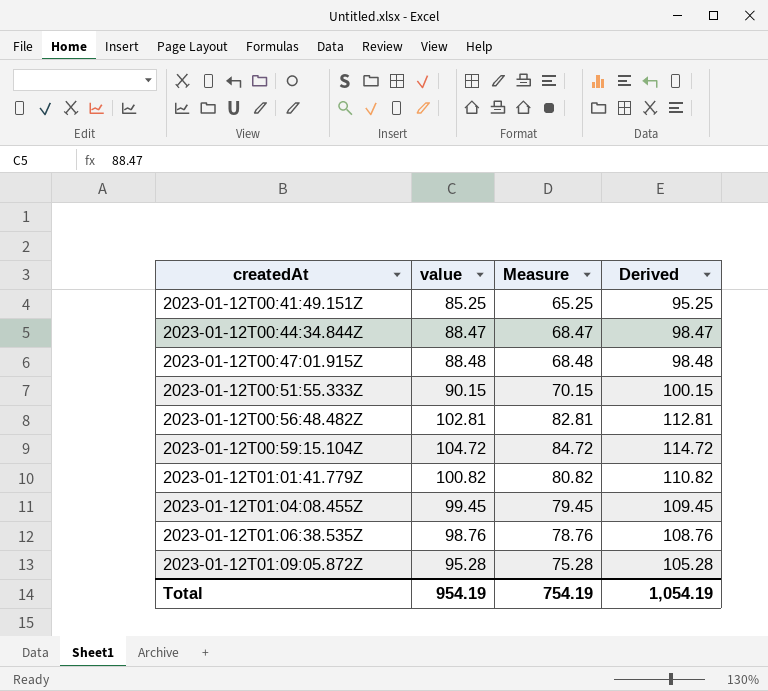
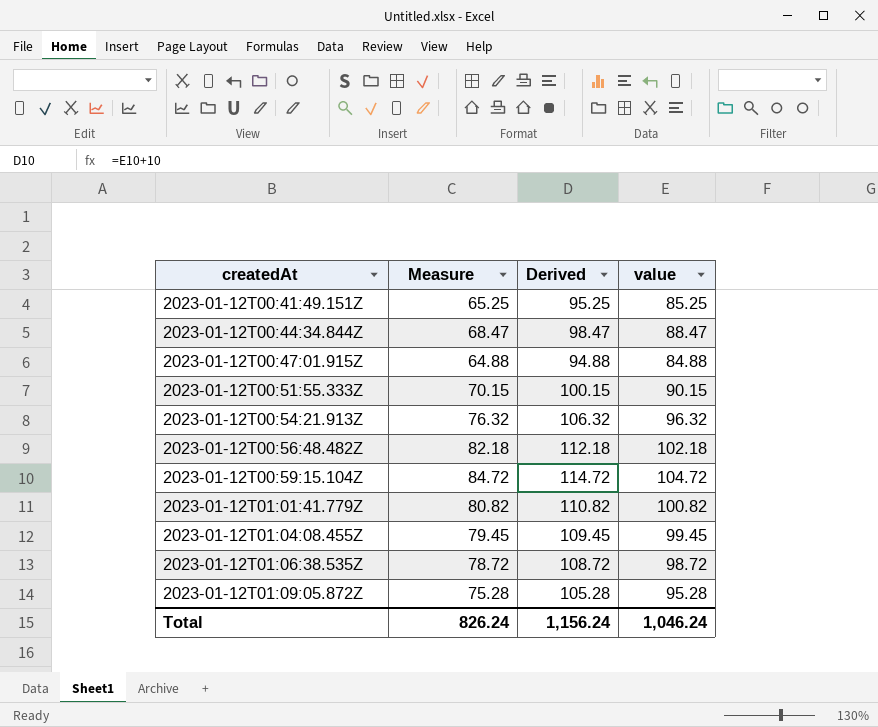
column value | position: 2 -> 4
2023-01-12T00:47:01.915Z | Measure: 68.48 -> 64.88
2023-01-12T00:47:01.915Z | Derived: 98.48 -> 94.88
2023-01-12T00:47:01.915Z | value: 88.48 -> 84.88
row 2023-01-12T00:54:21.913Z: none -> 76.32 | 106.32 | 96.32
2023-01-12T00:56:48.482Z | Measure: 82.81 -> 82.18
2023-01-12T00:56:48.482Z | Derived: 112.81 -> 112.18
2023-01-12T00:56:48.482Z | value: 102.81 -> 102.18
2023-01-12T01:06:38.535Z | Measure: 78.76 -> 78.72
2023-01-12T01:06:38.535Z | Derived: 108.76 -> 108.72
2023-01-12T01:06:38.535Z | value: 98.76 -> 98.72
Total | Measure: 754.19 -> 826.24
Total | Derived: 1,054.19 -> 1,156.24
Total | value: 954.19 -> 1,046.24

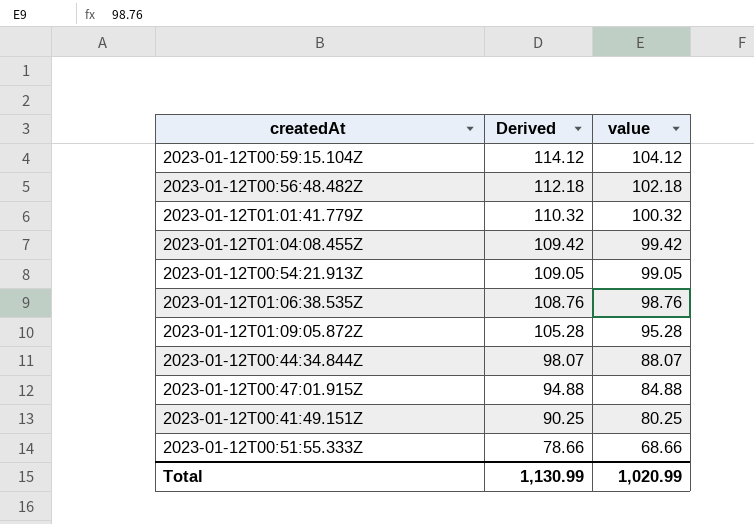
row order: createdAt ascending -> Derived descending
column Measure | formula: [value] - 20 -> none
2023-01-12T00:59:15.104Z | Derived: 114.72 -> 114.12
2023-01-12T00:59:15.104Z | value: 104.72 -> 104.12
2023-01-12T01:01:41.779Z | Derived: 110.82 -> 110.32
2023-01-12T01:01:41.779Z | value: 100.82 -> 100.32
2023-01-12T01:04:08.455Z | Derived: 109.45 -> 109.42
2023-01-12T01:04:08.455Z | value: 99.45 -> 99.42
2023-01-12T00:54:21.913Z | Derived: 106.32 -> 109.05
2023-01-12T00:54:21.913Z | value: 96.32 -> 99.05
2023-01-12T01:06:38.535Z | Derived: 108.72 -> 108.76
2023-01-12T01:06:38.535Z | value: 98.72 -> 98.76
2023-01-12T00:44:34.844Z | Derived: 98.47 -> 98.07
2023-01-12T00:44:34.844Z | value: 88.47 -> 88.07
2023-01-12T00:41:49.151Z | Derived: 95.25 -> 90.25
2023-01-12T00:41:49.151Z | value: 85.25 -> 80.25
2023-01-12T00:51:55.333Z | Derived: 100.15 -> 78.66
2023-01-12T00:51:55.333Z | value: 90.15 -> 68.66
Total | Derived: 1,156.24 -> 1,130.99
Total | value: 1,046.24 -> 1,020.99

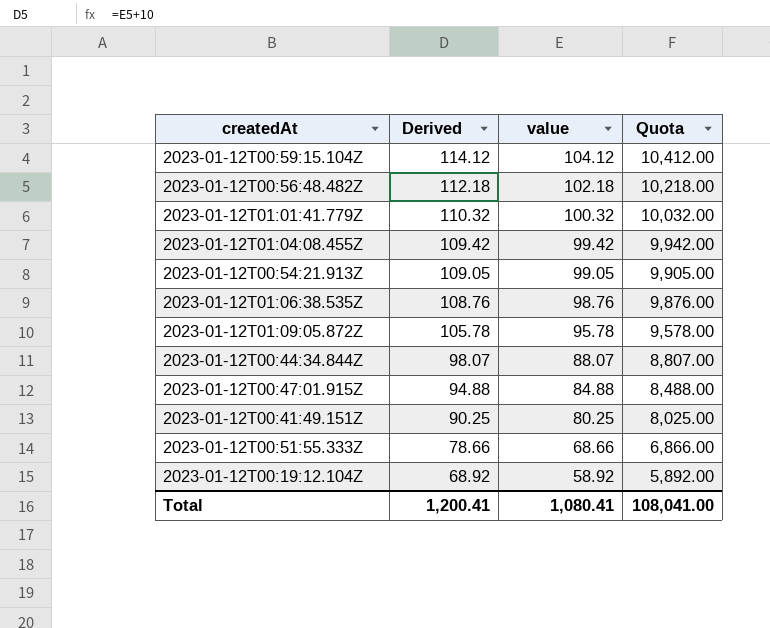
column Quota | formula: none -> [value] * 100
2023-01-12T01:09:05.872Z | Derived: 105.28 -> 105.78
2023-01-12T01:09:05.872Z | value: 95.28 -> 95.78
row 2023-01-12T00:19:12.104Z: none -> 68.92 | 58.92 | 5,892.00
Total | Derived: 1,130.99 -> 1,200.41
Total | value: 1,020.99 -> 1,080.41

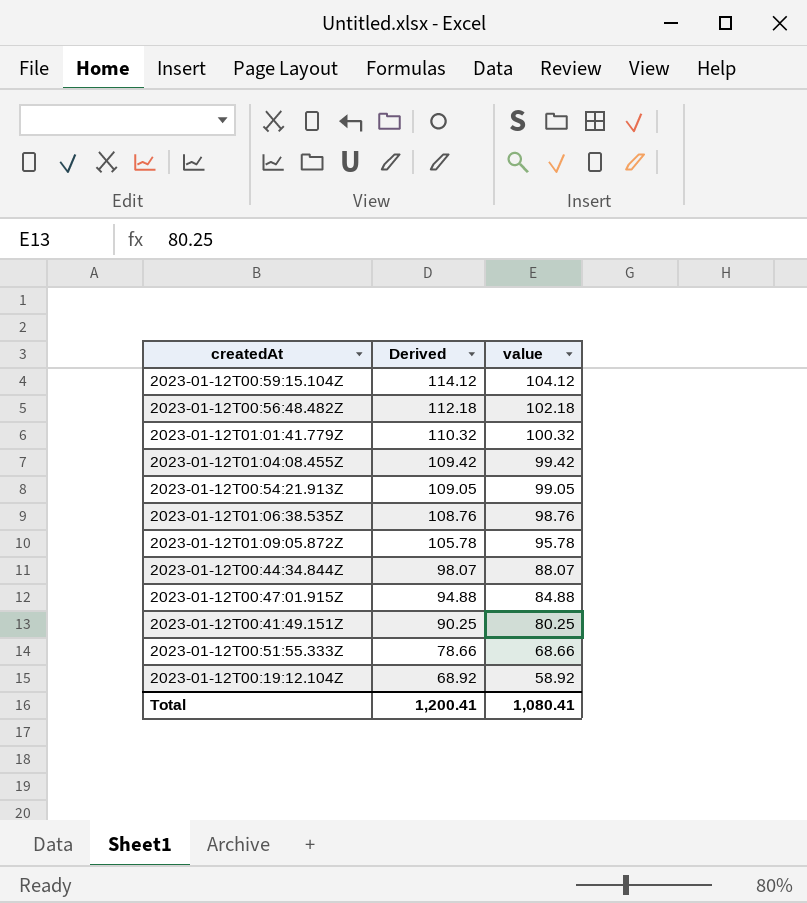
column Quota | formula: [value] * 100 -> none

